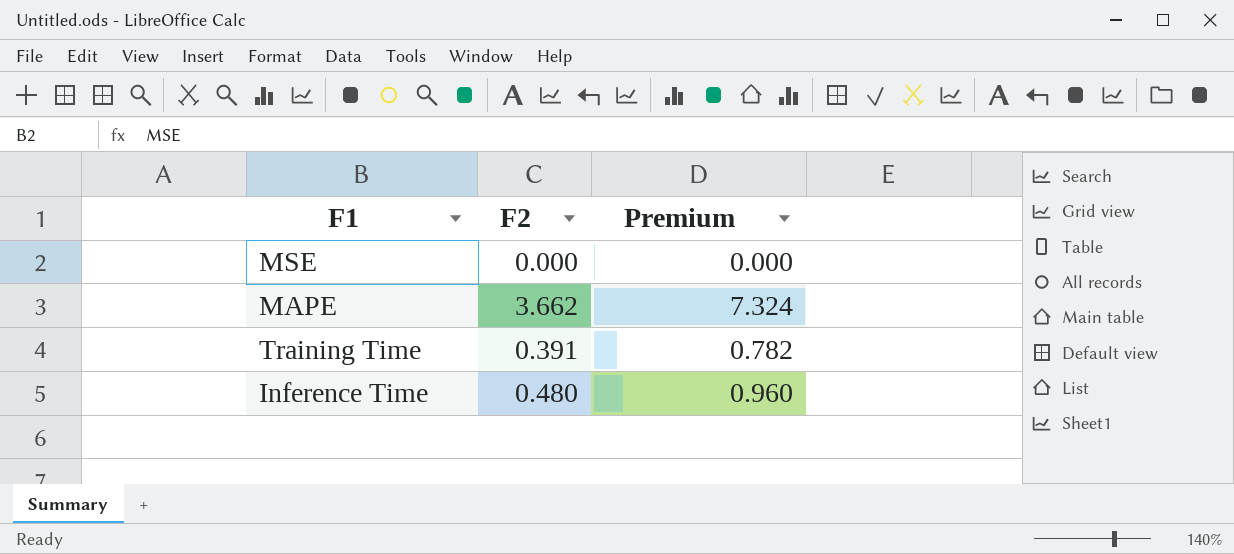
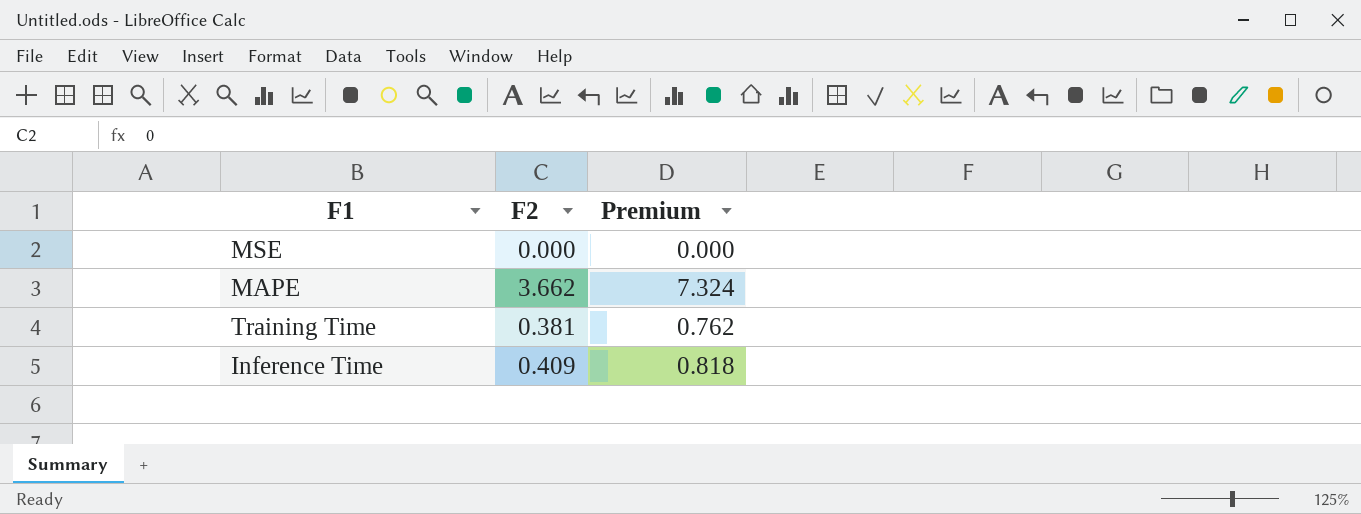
Training Time | F2: 0.391 -> 0.381
Training Time | Premium: 0.782 -> 0.762
Inference Time | F2: 0.480 -> 0.409
Inference Time | Premium: 0.960 -> 0.818

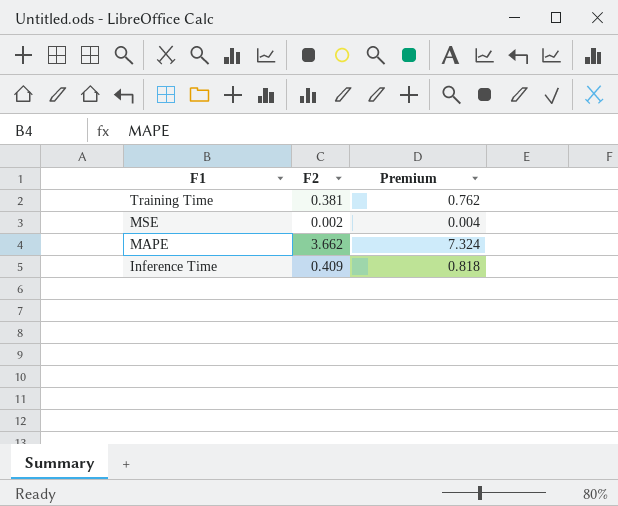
row order: none -> F1 descending
MSE | F2: 0.000 -> 0.002
MSE | Premium: 0.000 -> 0.004

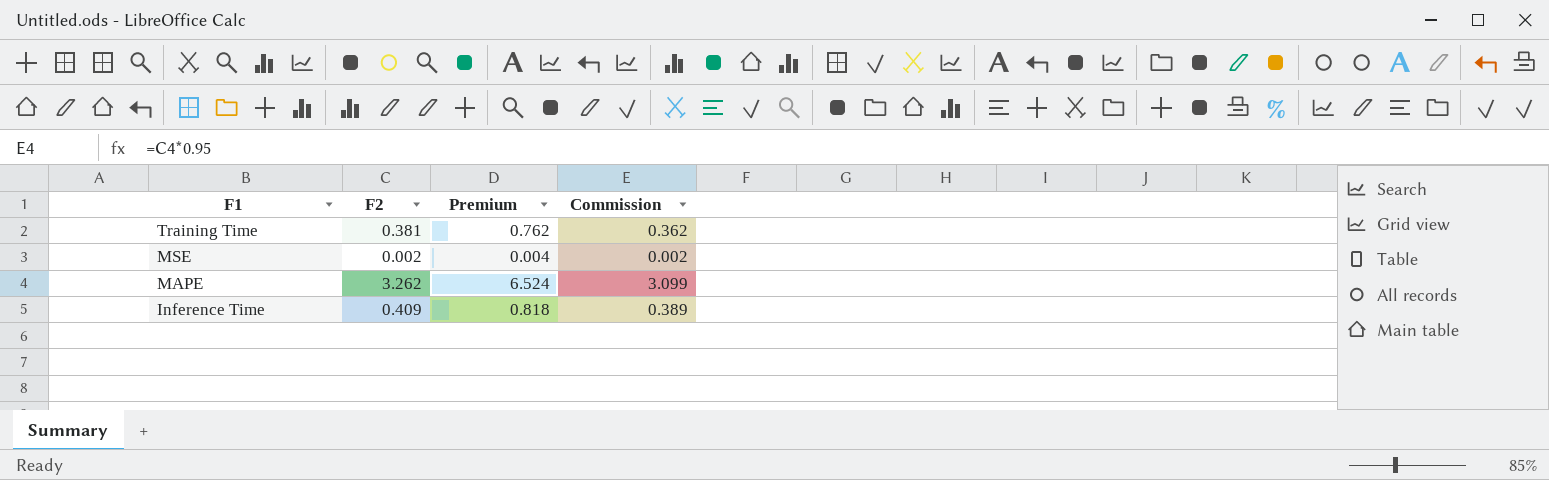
column Commission | formula: none -> [F2] * 0.95
MAPE | F2: 3.662 -> 3.262
MAPE | Premium: 7.324 -> 6.524

